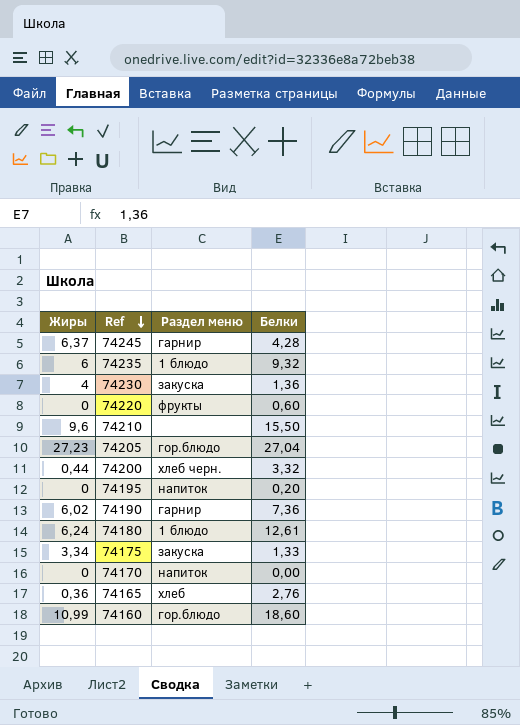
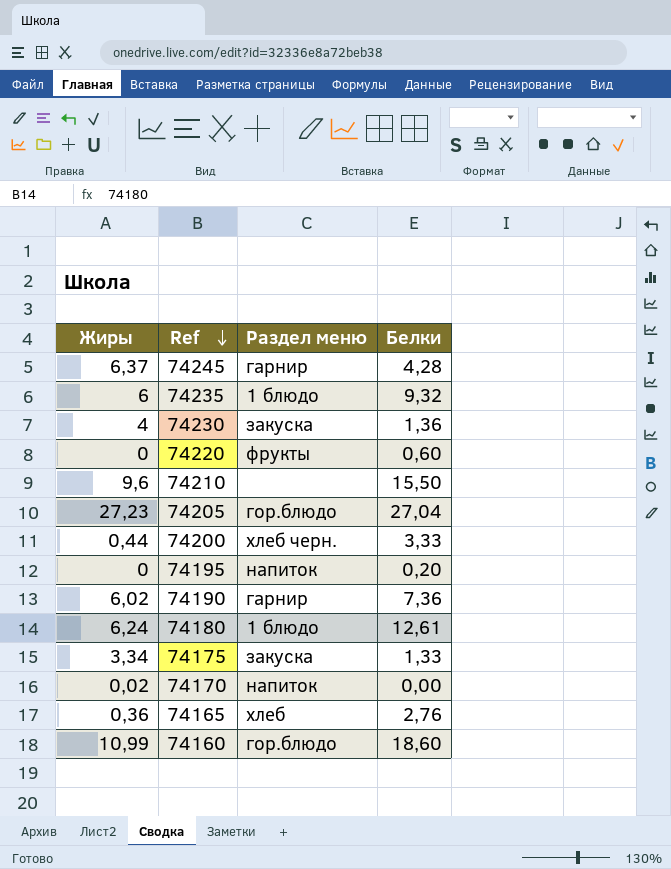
74200 | Белки: 3,32 -> 3,33
74170 | Жиры: 0 -> 0,02

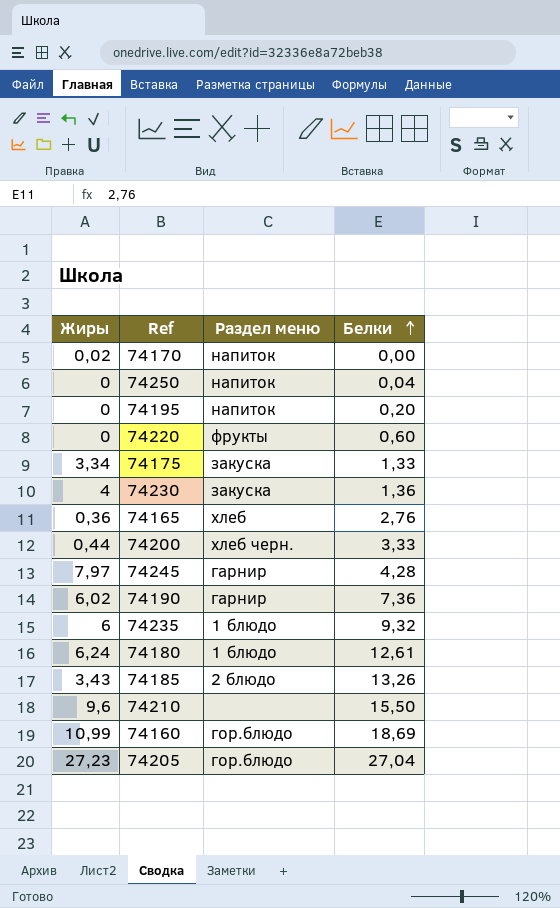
row order: Ref descending -> Белки ascending
row 74250: none -> 0 | напиток | 0,04
74245 | Жиры: 6,37 -> 7,97
row 74185: none -> 3,43 | 2 блюдо | 13,26
74160 | Белки: 18,60 -> 18,69

